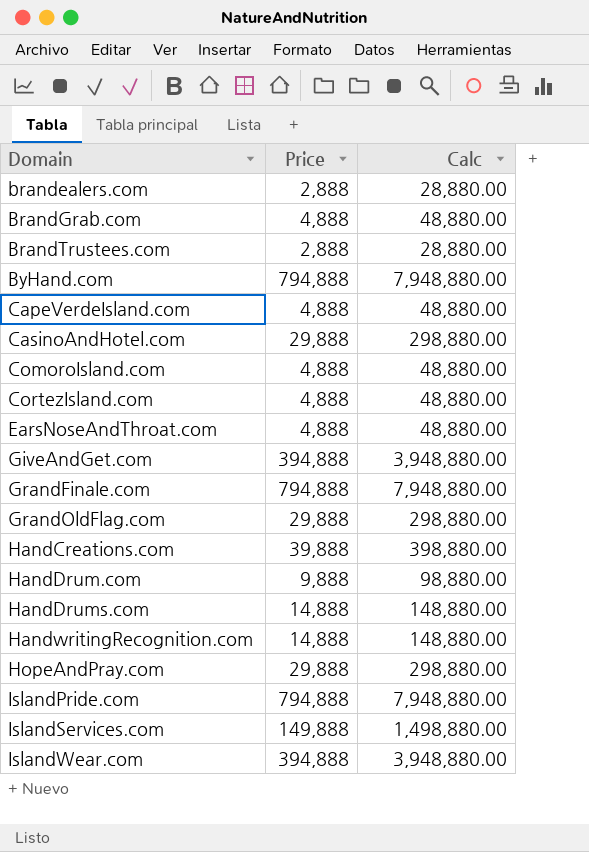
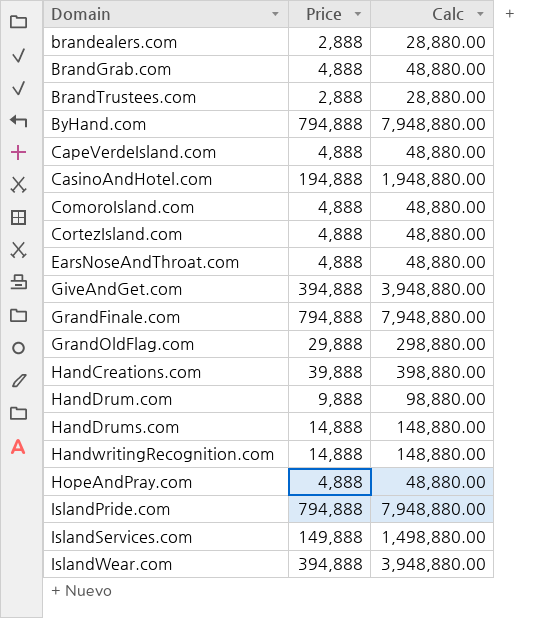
CasinoAndHotel.com | Price: 29,888 -> 194,888
CasinoAndHotel.com | Calc: 298,880.00 -> 1,948,880.00
HopeAndPray.com | Price: 29,888 -> 4,888
HopeAndPray.com | Calc: 298,880.00 -> 48,880.00

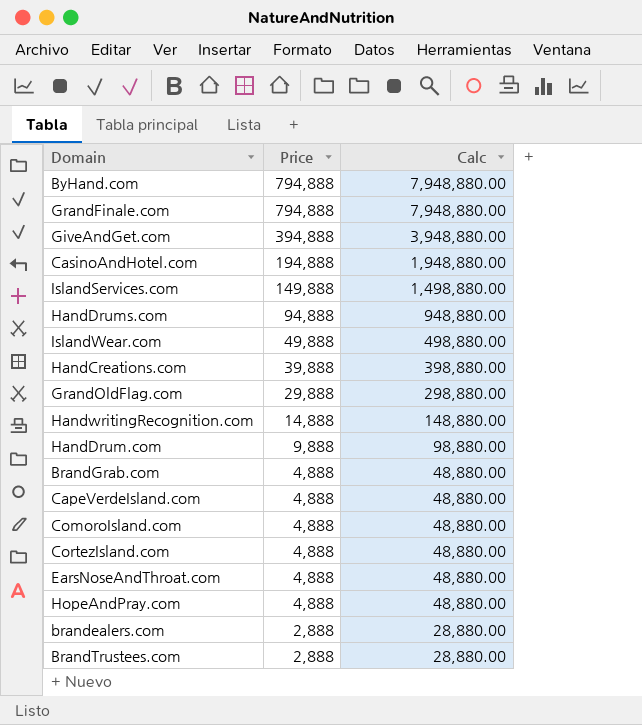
row order: Domain ascending -> Price descending
row IslandPride.com: 794,888 | 7,948,880.00 -> none
HandDrums.com | Price: 14,888 -> 94,888
HandDrums.com | Calc: 148,880.00 -> 948,880.00
IslandWear.com | Price: 394,888 -> 49,888
IslandWear.com | Calc: 3,948,880.00 -> 498,880.00

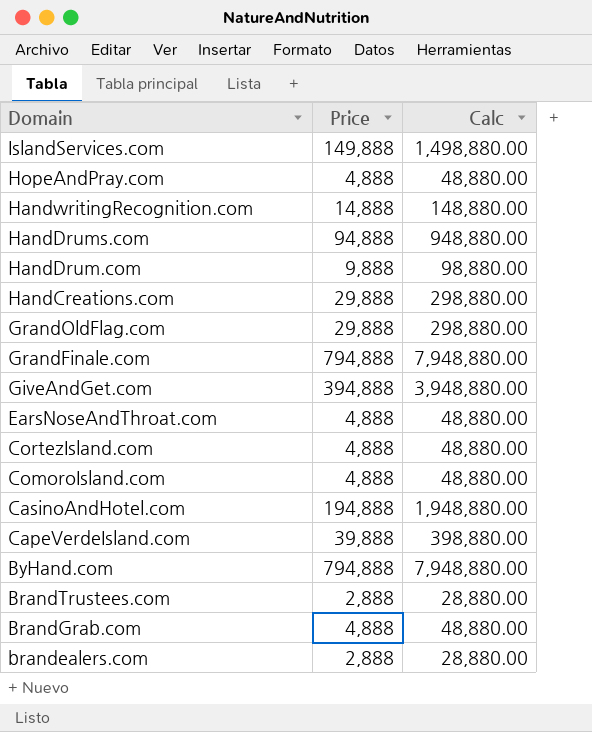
row order: Price descending -> Domain descending
row IslandWear.com: 49,888 | 498,880.00 -> none
HandCreations.com | Price: 39,888 -> 29,888
HandCreations.com | Calc: 398,880.00 -> 298,880.00
CapeVerdeIsland.com | Price: 4,888 -> 39,888
CapeVerdeIsland.com | Calc: 48,880.00 -> 398,880.00

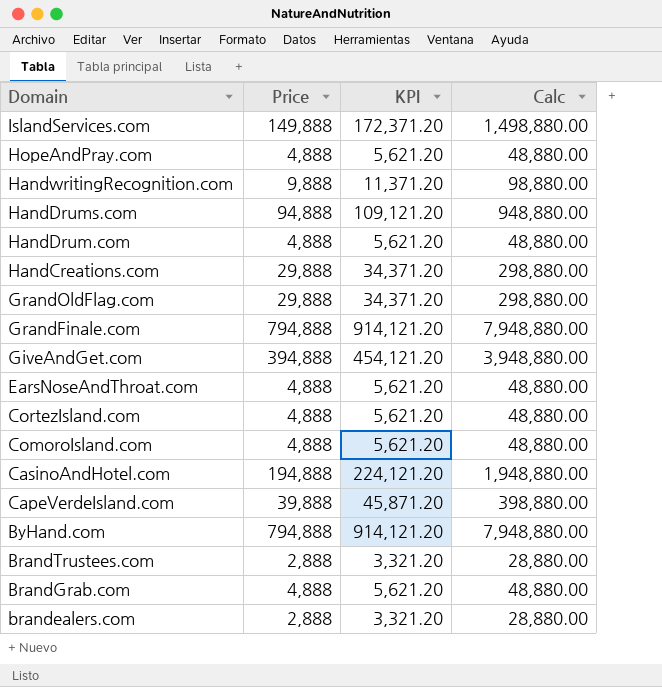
column KPI | formula: none -> [Price] * 1.15
HandwritingRecognition.com | Price: 14,888 -> 9,888
HandwritingRecognition.com | Calc: 148,880.00 -> 98,880.00
HandDrum.com | Price: 9,888 -> 4,888
HandDrum.com | Calc: 98,880.00 -> 48,880.00

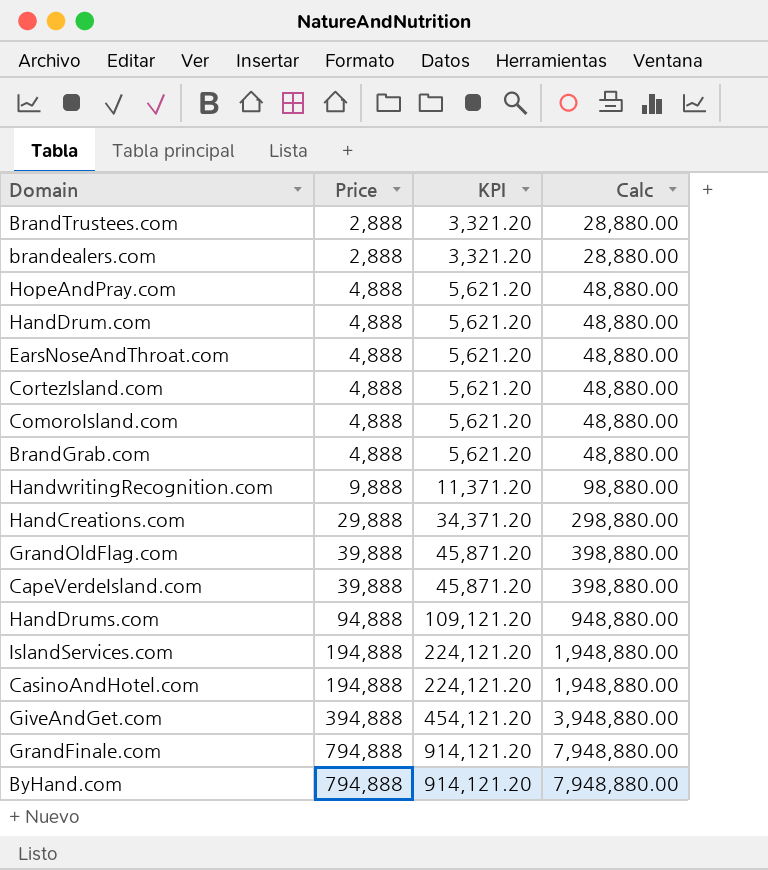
row order: Domain descending -> Price ascending
GrandOldFlag.com | Price: 29,888 -> 39,888
GrandOldFlag.com | KPI: 34,371.20 -> 45,871.20
GrandOldFlag.com | Calc: 298,880.00 -> 398,880.00
IslandServices.com | Price: 149,888 -> 194,888
IslandServices.com | KPI: 172,371.20 -> 224,121.20
IslandServices.com | Calc: 1,498,880.00 -> 1,948,880.00

